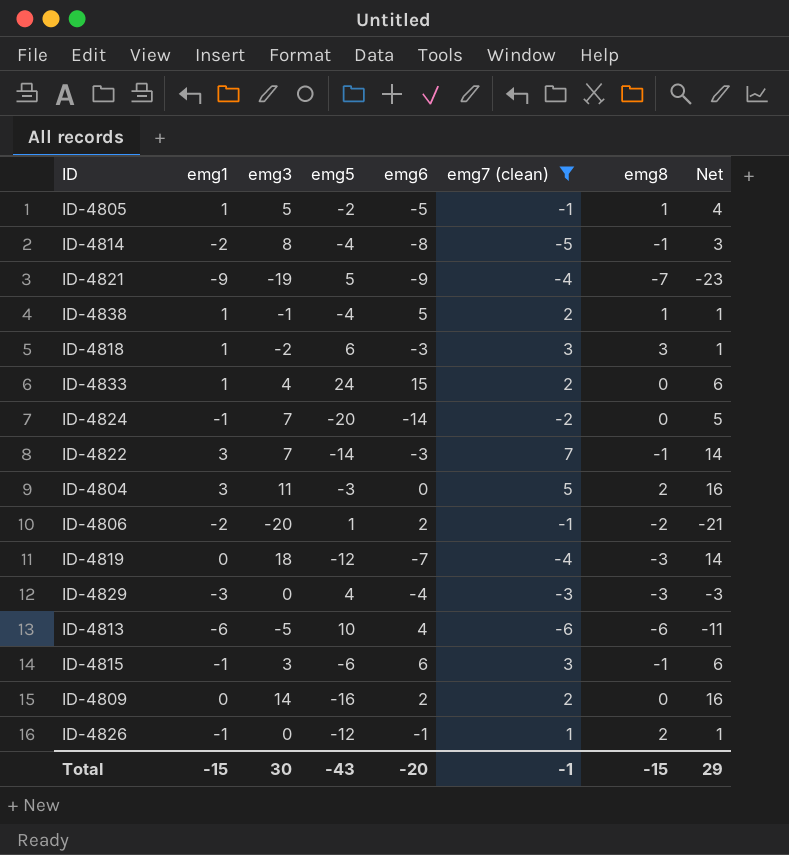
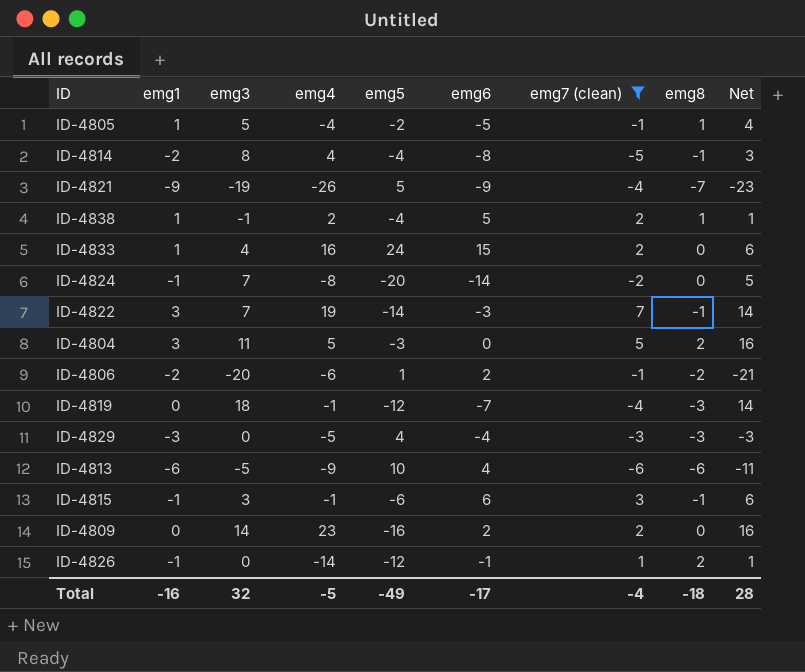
column emg4 | position: none -> 4
row ID-4818: 1 | -2 | 6 | -3 | 3 | 3 | 1 -> none
Total | emg1: -15 -> -16
Total | emg3: 30 -> 32
Total | emg5: -43 -> -49
Total | emg6: -20 -> -17
Total | emg7 (clean): -1 -> -4
Total | emg8: -15 -> -18
Total | Net: 29 -> 28

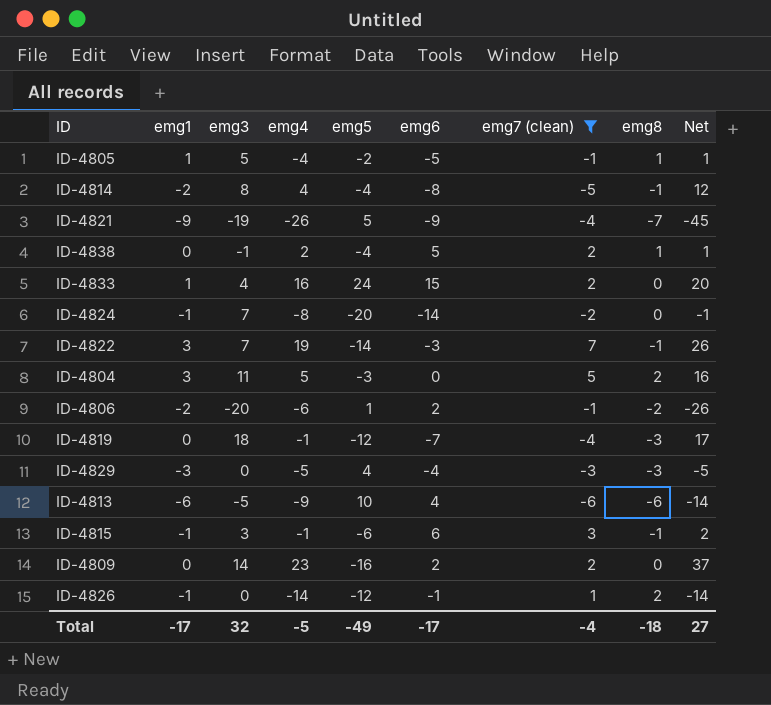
column Net | formula: [emg3] + [emg7 (clean)] -> [emg3] + [emg4]
ID-4838 | emg1: 1 -> 0
Total | emg1: -16 -> -17
Total | Net: 28 -> 27

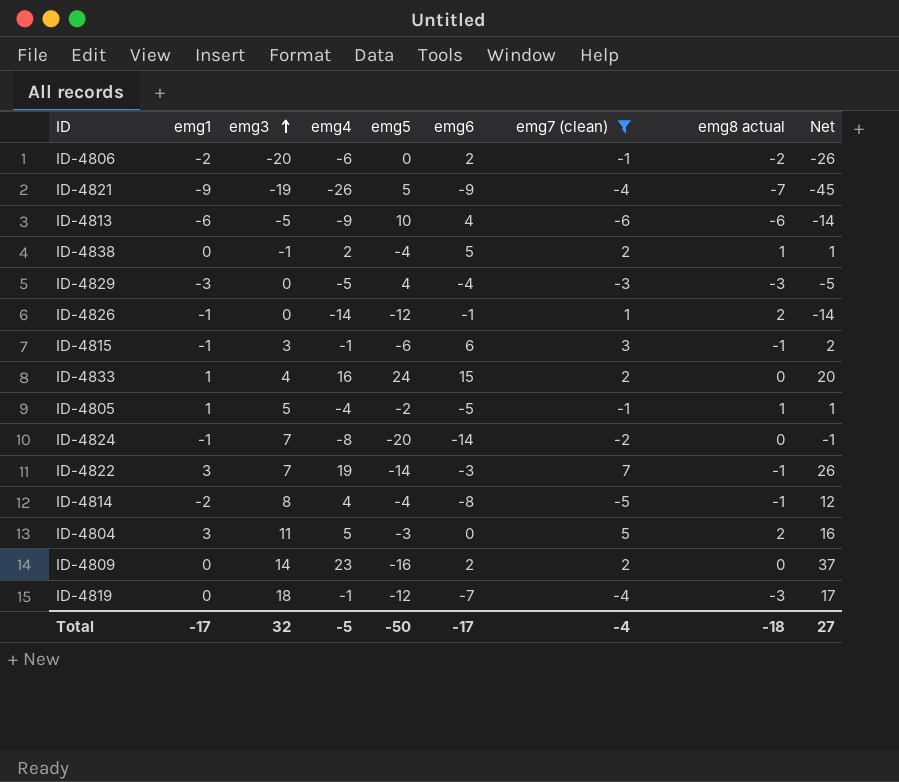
row order: none -> emg3 ascending
column name: emg8 -> emg8 actual
ID-4806 | emg5: 1 -> 0
Total | emg5: -49 -> -50

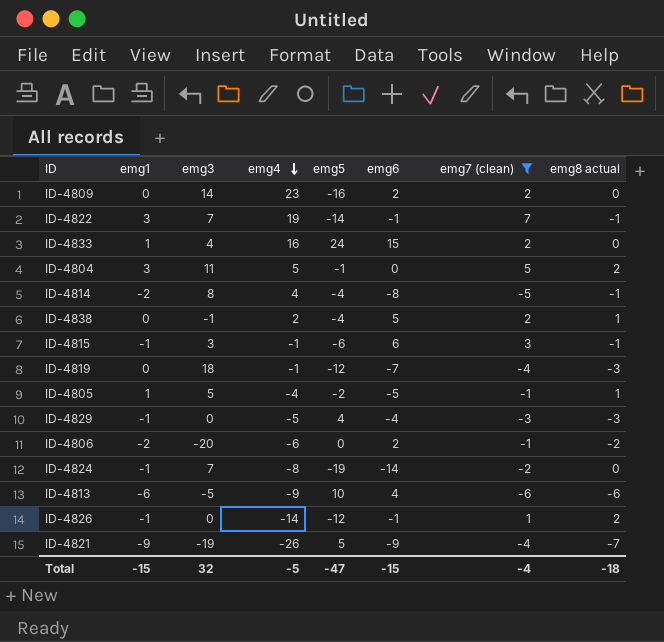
row order: emg3 ascending -> emg4 descending
column Net | formula: [emg3] + [emg4] -> none
ID-4822 | emg6: -3 -> -1
ID-4804 | emg5: -3 -> -1
ID-4829 | emg1: -3 -> -1
ID-4824 | emg5: -20 -> -19
Total | emg1: -17 -> -15
Total | emg5: -50 -> -47
Total | emg6: -17 -> -15

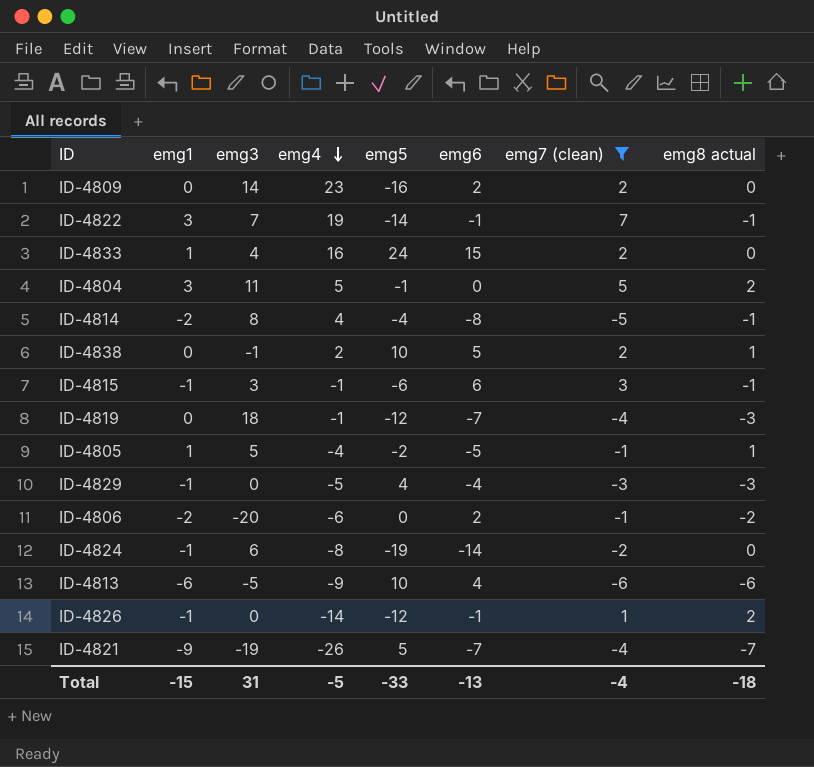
ID-4838 | emg5: -4 -> 10
ID-4824 | emg3: 7 -> 6
ID-4821 | emg6: -9 -> -7
Total | emg3: 32 -> 31
Total | emg5: -47 -> -33
Total | emg6: -15 -> -13

